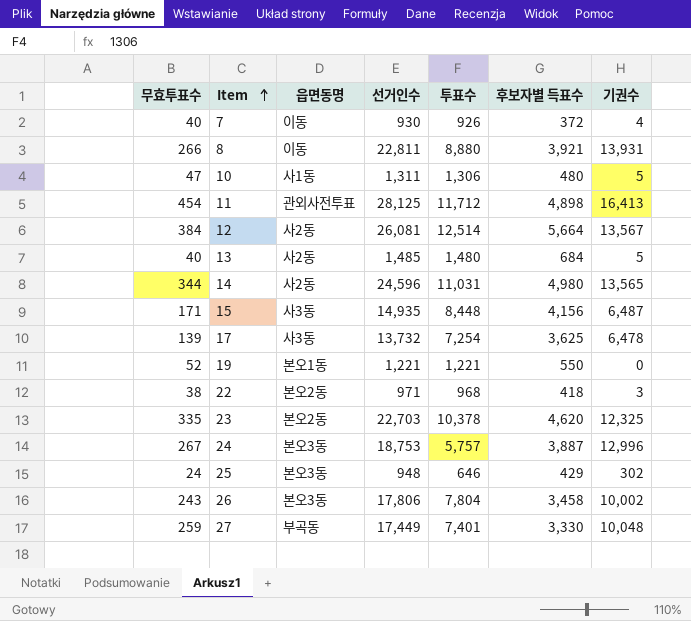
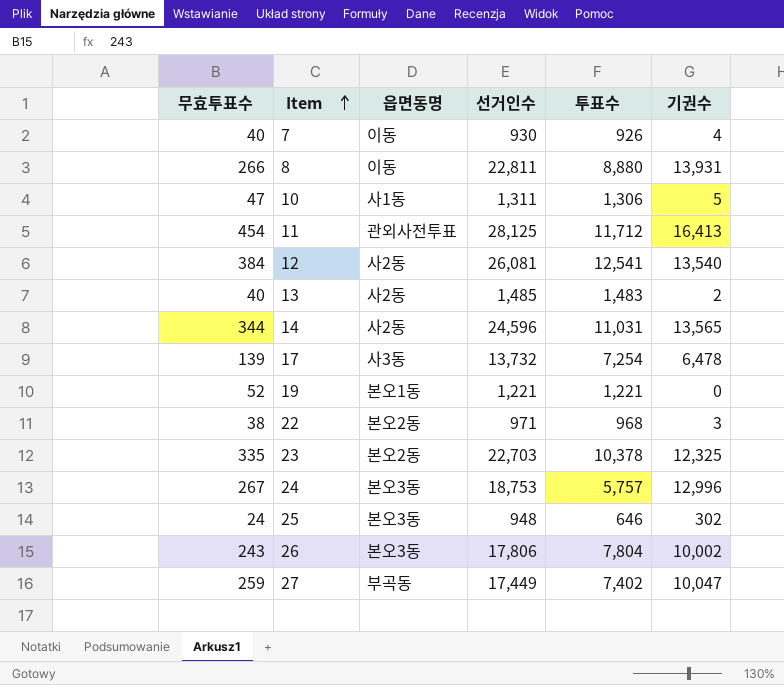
column 후보자별 득표수 | position: 6 -> none
row 15: 171 | 사3동 | 14,935 | 8,448 | 4,156 | 6,487 -> none
12 | 투표수: 12,514 -> 12,541
12 | 기권수: 13,567 -> 13,540
13 | 투표수: 1,480 -> 1,483
13 | 기권수: 5 -> 2
27 | 투표수: 7,401 -> 7,402
27 | 기권수: 10,048 -> 10,047

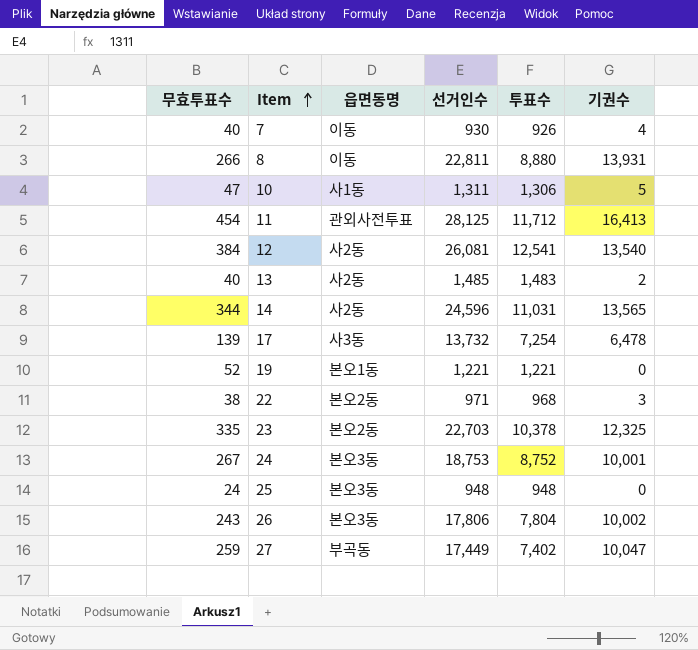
24 | 투표수: 5,757 -> 8,752
24 | 기권수: 12,996 -> 10,001
25 | 투표수: 646 -> 948
25 | 기권수: 302 -> 0

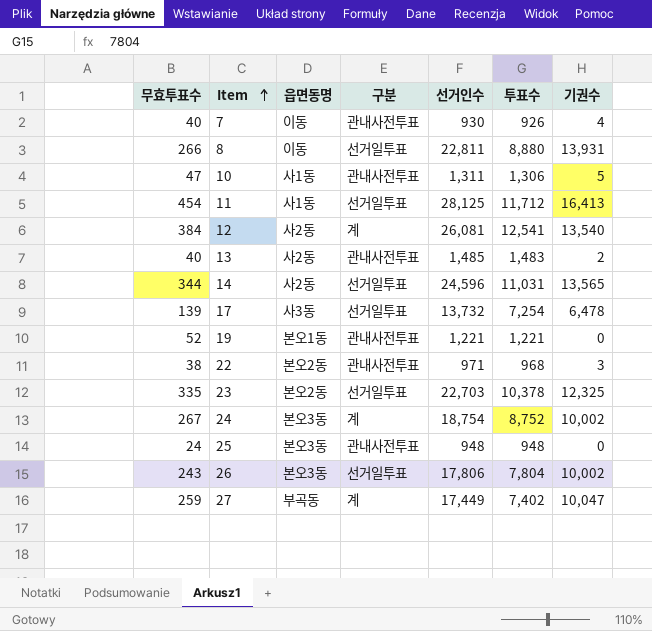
column 구분 | position: none -> 4
11 | 읍면동명: 관외사전투표 -> 사1동
24 | 선거인수: 18,753 -> 18,754
24 | 기권수: 10,001 -> 10,002

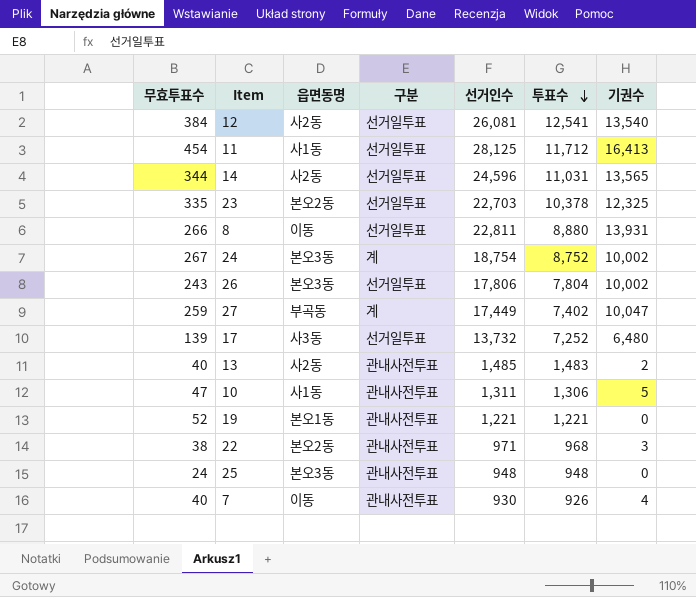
row order: Item ascending -> 투표수 descending
12 | 구분: 계 -> 선거일투표
17 | 투표수: 7,254 -> 7,252
17 | 기권수: 6,478 -> 6,480

